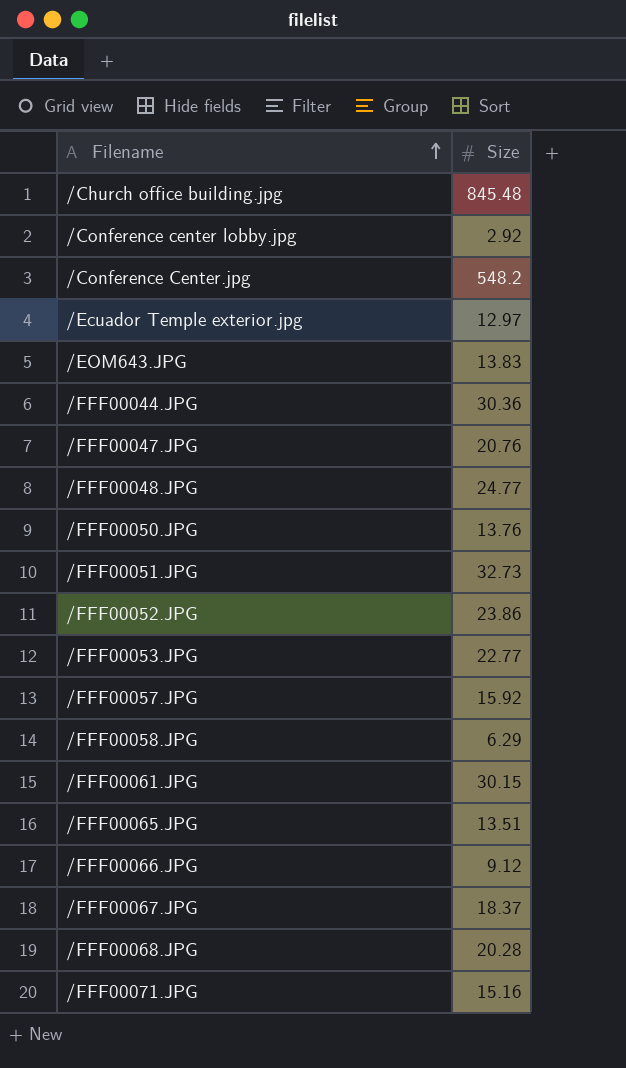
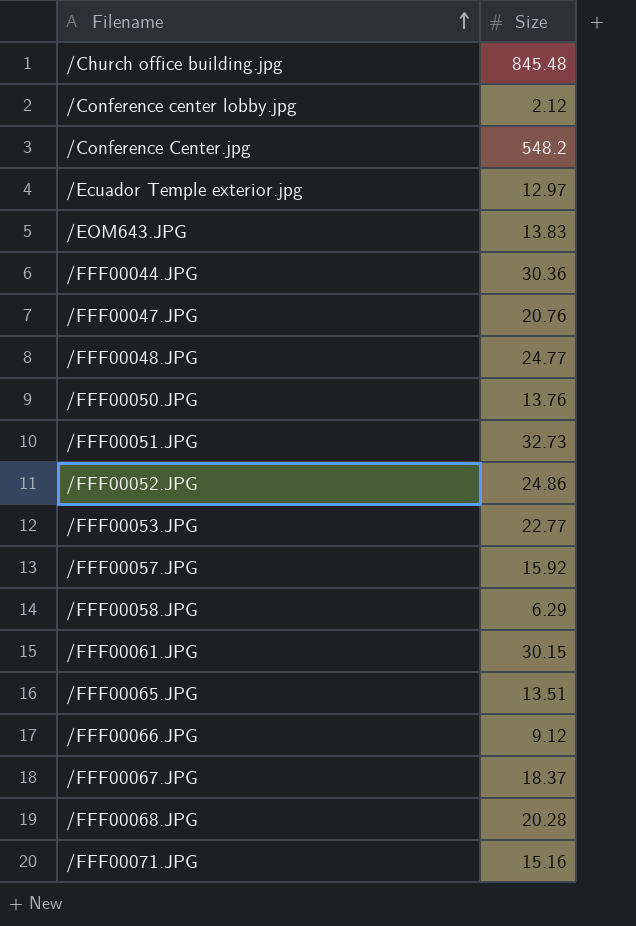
/Conference center lobby.jpg | Size: 2.92 -> 2.12
/FFF00052.JPG | Size: 23.86 -> 24.86

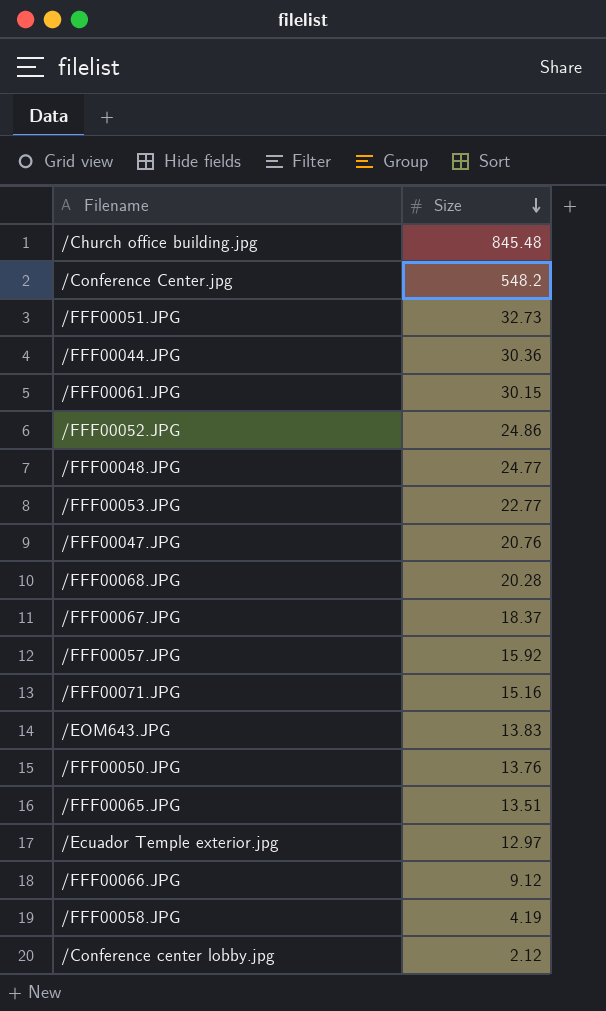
row order: Filename ascending -> Size descending
/FFF00058.JPG | Size: 6.29 -> 4.19

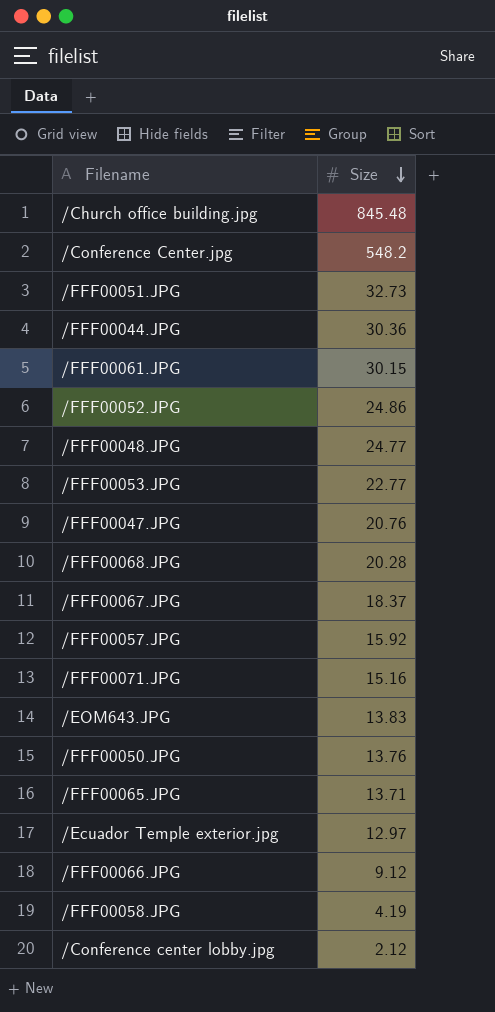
/FFF00065.JPG | Size: 13.51 -> 13.71

